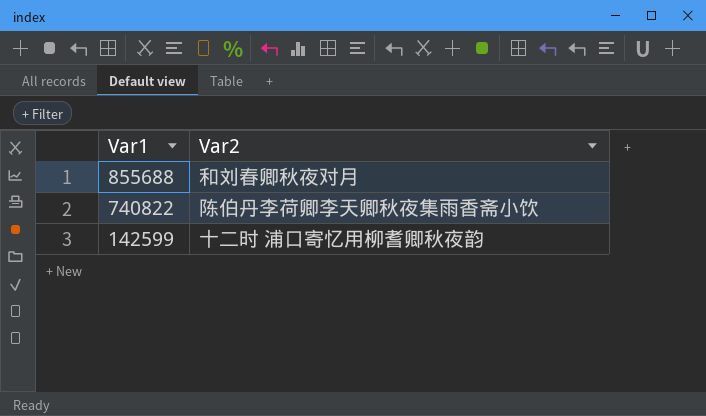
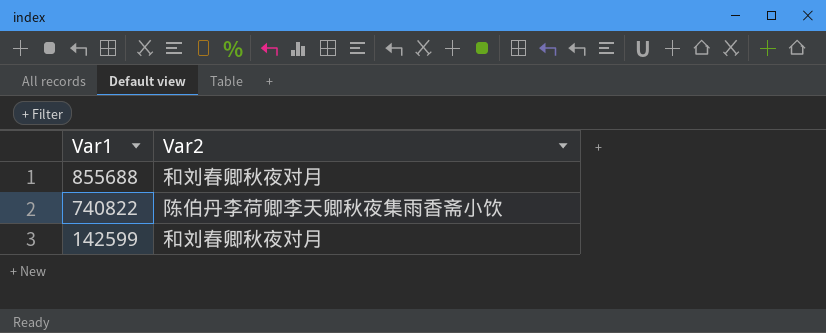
142599 | Var2: 十二时 浦口寄忆用柳耆卿秋夜韵 -> 和刘春卿秋夜对月

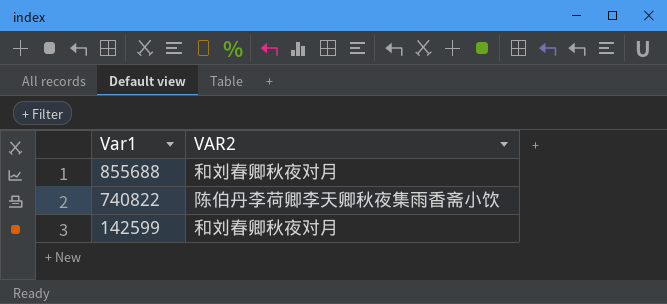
column name: Var2 -> VAR2

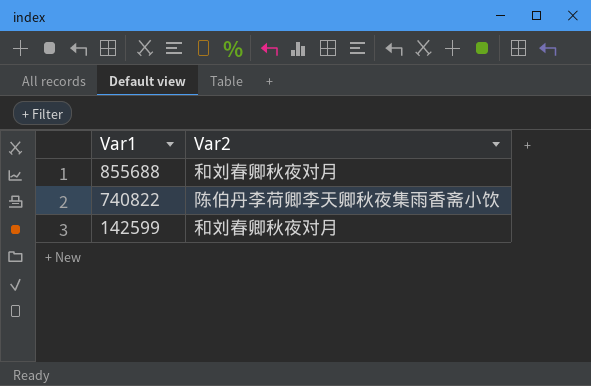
column name: VAR2 -> Var2

